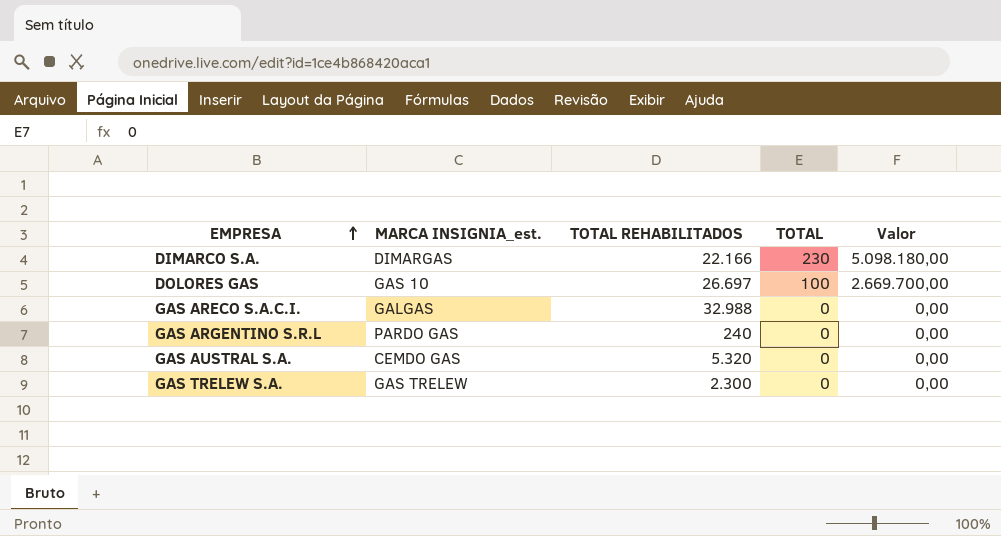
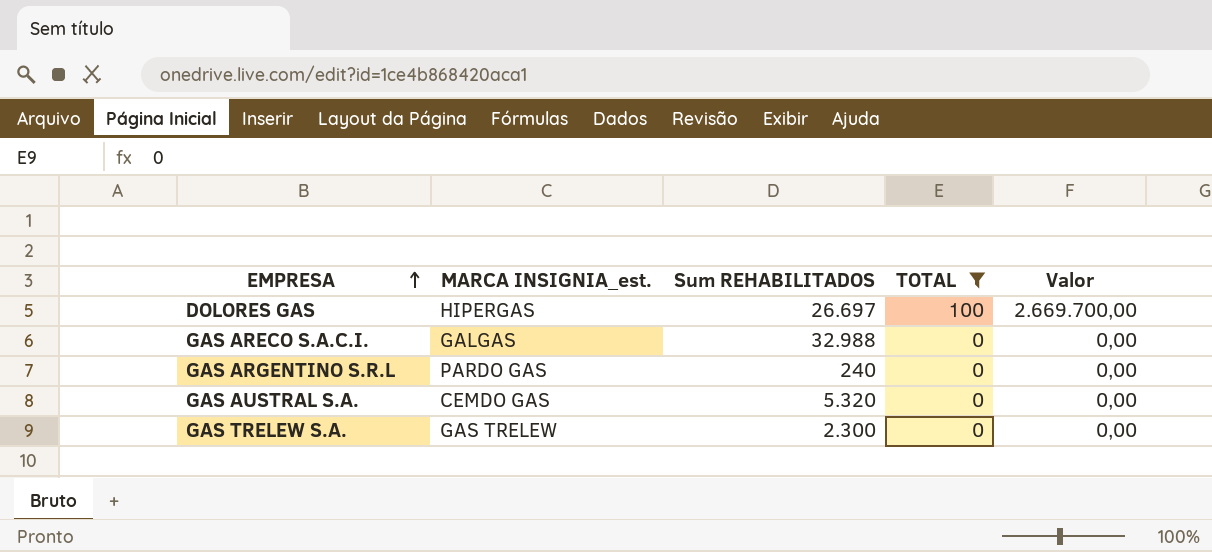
filter: none -> TOTAL != 230
column name: TOTAL REHABILITADOS -> Sum REHABILITADOS
DOLORES GAS | MARCA INSIGNIA_est.: GAS 10 -> HIPERGAS

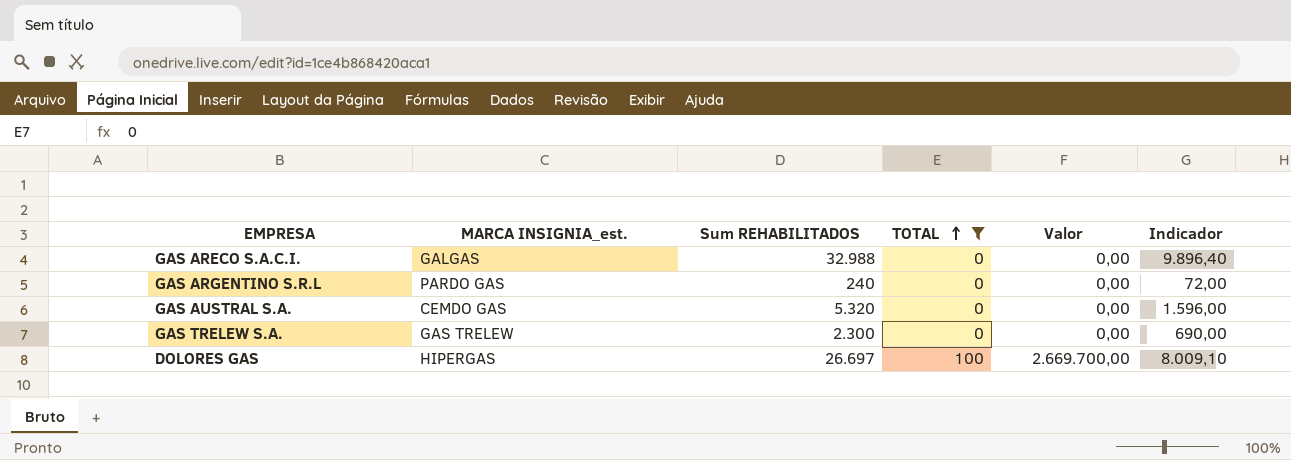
row order: EMPRESA ascending -> TOTAL ascending
column Indicador | formula: none -> [Sum REHABILITADOS] * 0,3

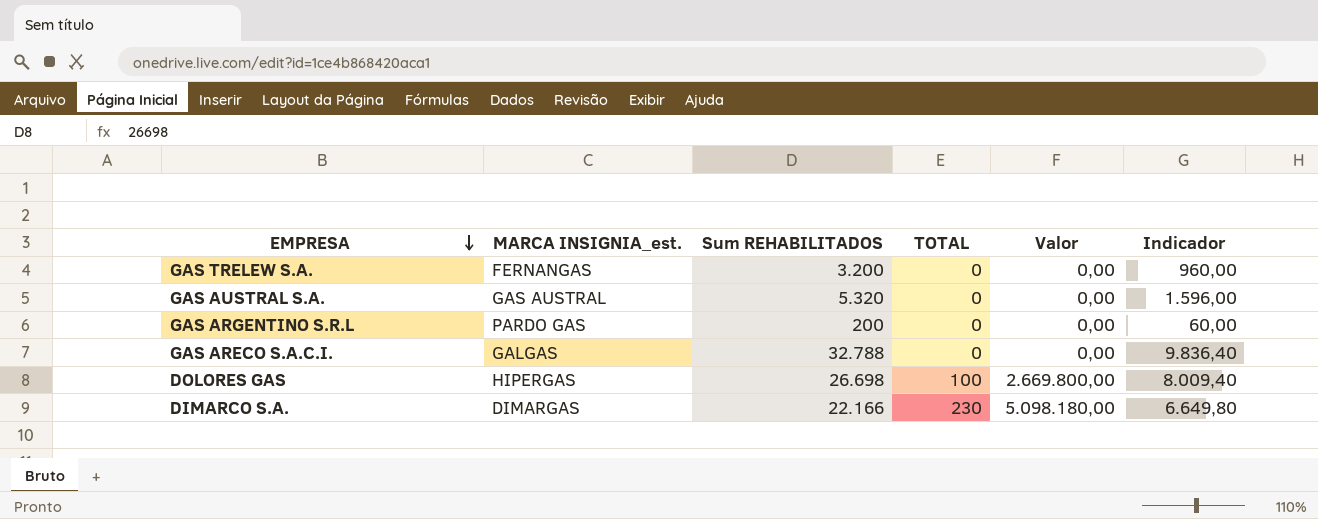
filter: TOTAL != 230 -> none
row order: TOTAL ascending -> EMPRESA descending
GAS TRELEW S.A. | MARCA INSIGNIA_est.: GAS TRELEW -> FERNANGAS
GAS TRELEW S.A. | Sum REHABILITADOS: 2.300 -> 3.200
GAS TRELEW S.A. | Indicador: 690,00 -> 960,00
GAS AUSTRAL S.A. | MARCA INSIGNIA_est.: CEMDO GAS -> GAS AUSTRAL
GAS ARGENTINO S.R.L | Sum REHABILITADOS: 240 -> 200
GAS ARGENTINO S.R.L | Indicador: 72,00 -> 60,00
GAS ARECO S.A.C.I. | Sum REHABILITADOS: 32.988 -> 32.788
GAS ARECO S.A.C.I. | Indicador: 9.896,40 -> 9.836,40
DOLORES GAS | Sum REHABILITADOS: 26.697 -> 26.698
DOLORES GAS | Valor: 2.669.700,00 -> 2.669.800,00
DOLORES GAS | Indicador: 8.009,10 -> 8.009,40

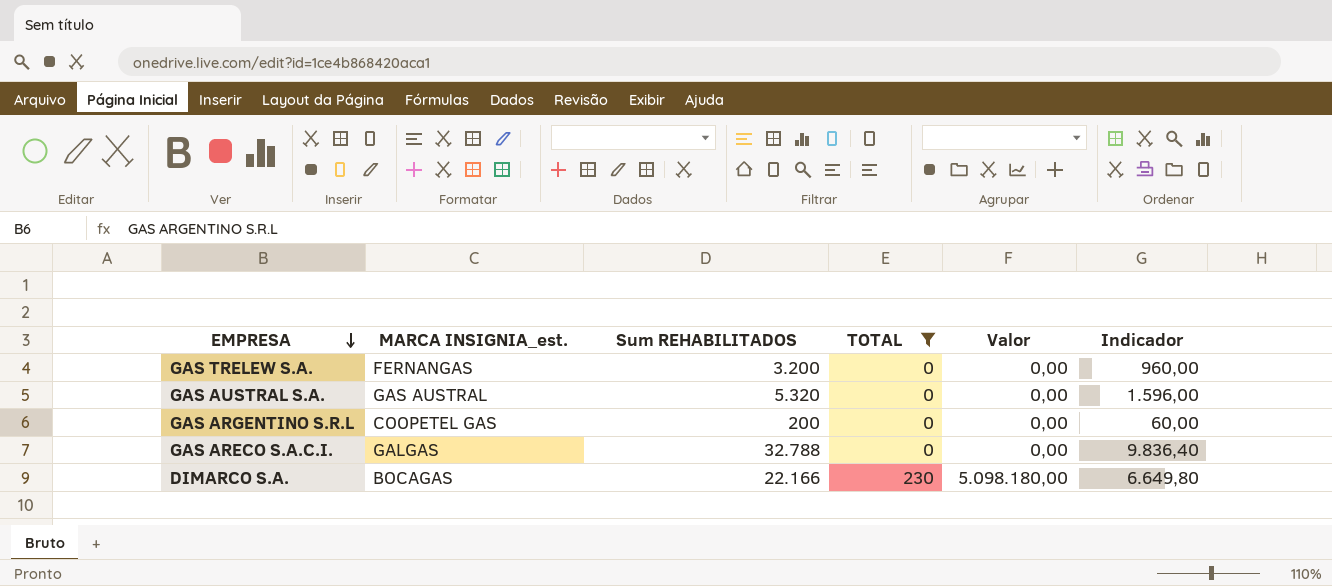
filter: none -> TOTAL != 100
GAS ARGENTINO S.R.L | MARCA INSIGNIA_est.: PARDO GAS -> COOPETEL GAS
DIMARCO S.A. | MARCA INSIGNIA_est.: DIMARGAS -> BOCAGAS

